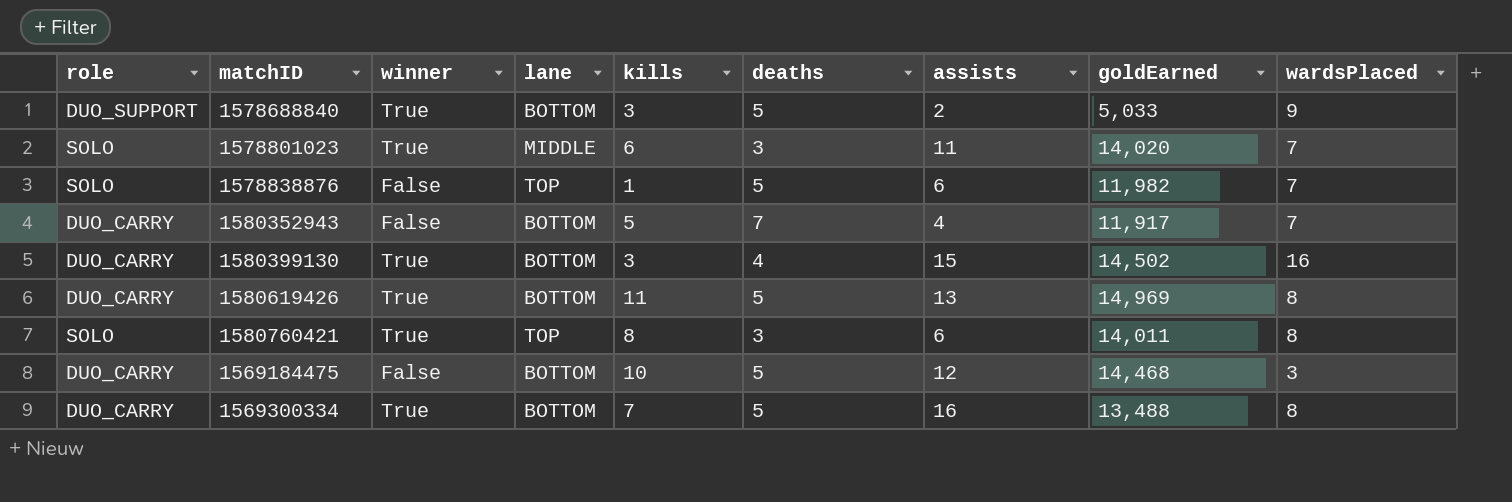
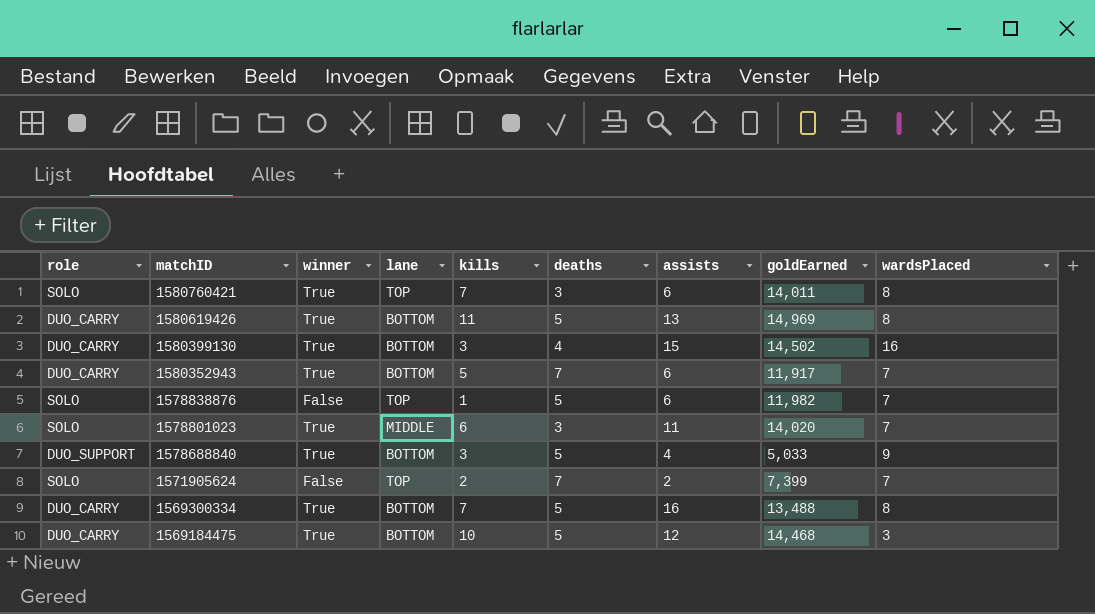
row order: none -> matchID descending
1580760421 | kills: 8 -> 7
1580352943 | winner: False -> True
1580352943 | assists: 4 -> 6
1578688840 | assists: 2 -> 4
row 1571905624: none -> SOLO | False | TOP | 2 | 7 | 2 | 7,399 | 7
1569184475 | winner: False -> True

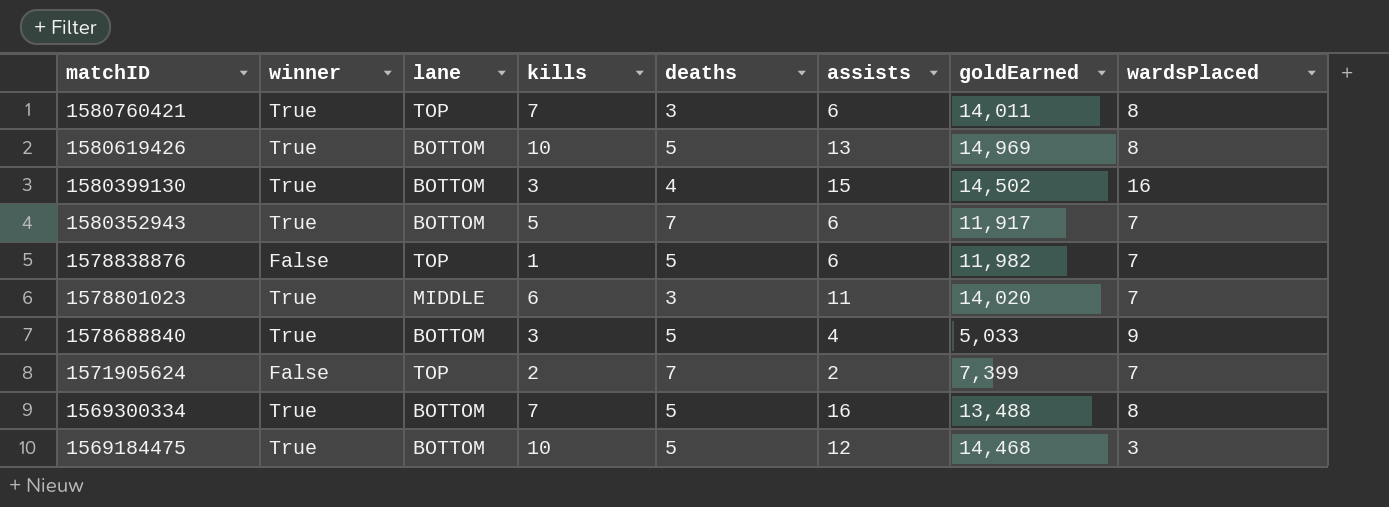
column role | position: 1 -> none
1580619426 | kills: 11 -> 10

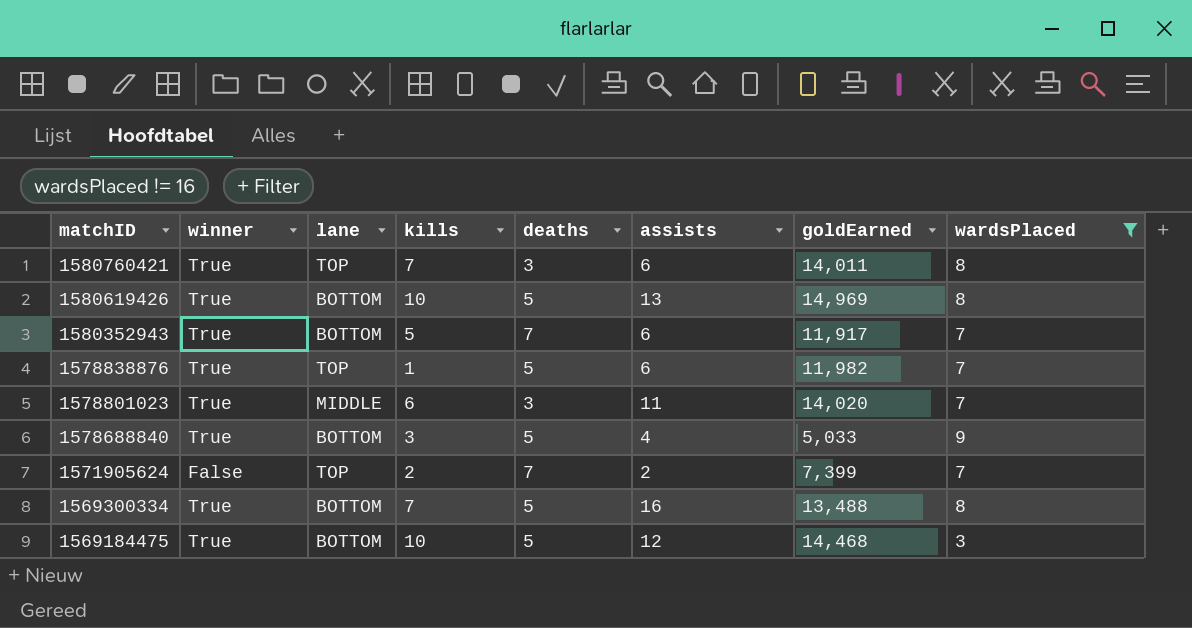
filter: none -> wardsPlaced != 16
1578838876 | winner: False -> True

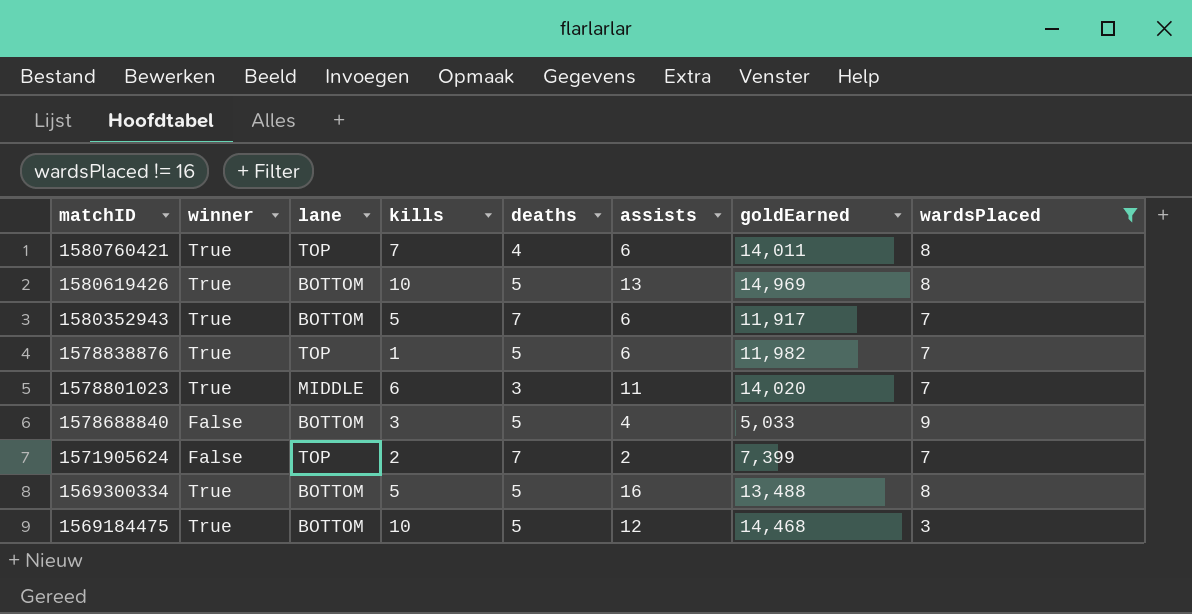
1580760421 | deaths: 3 -> 4
1578688840 | winner: True -> False
1569300334 | kills: 7 -> 5

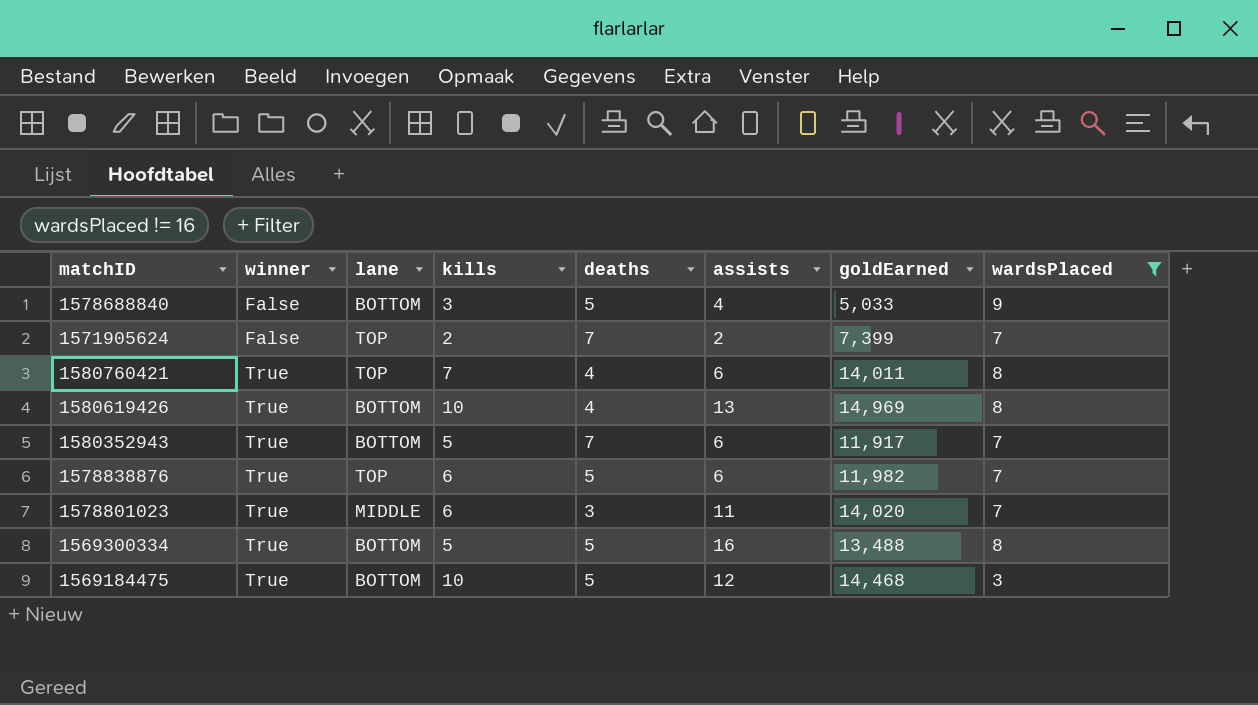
row order: matchID descending -> winner ascending
1580619426 | deaths: 5 -> 4
1578838876 | kills: 1 -> 6

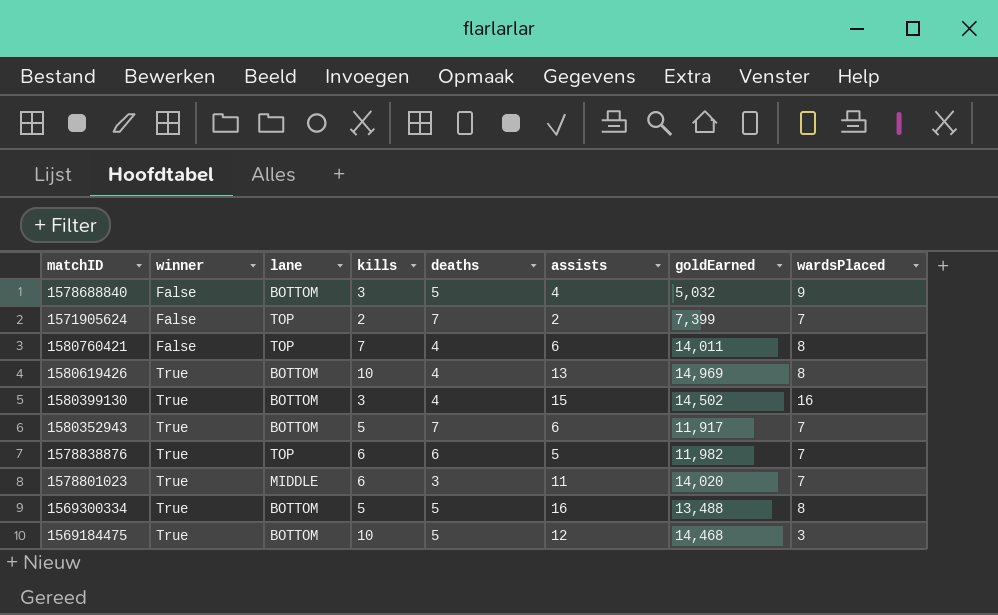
filter: wardsPlaced != 16 -> none
1578688840 | goldEarned: 5,033 -> 5,032
1580760421 | winner: True -> False
1578838876 | deaths: 5 -> 6
1578838876 | assists: 6 -> 5

